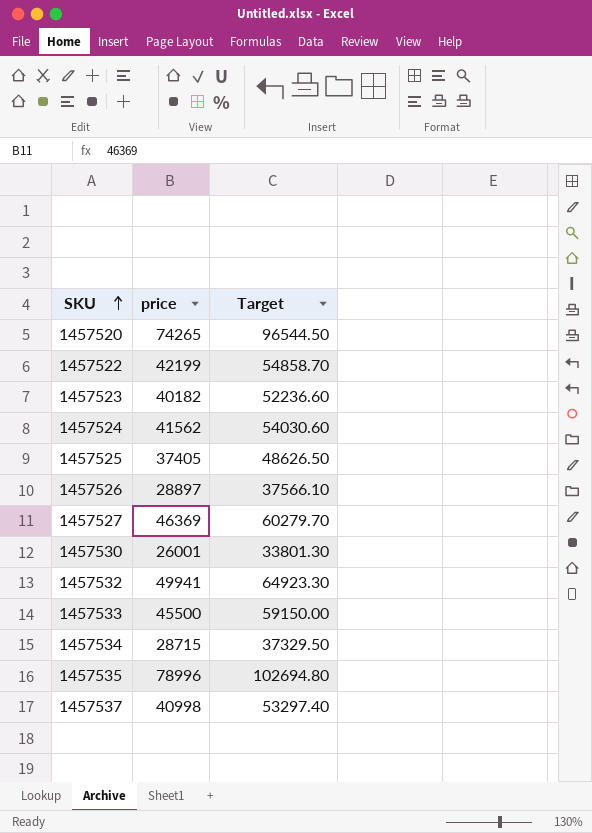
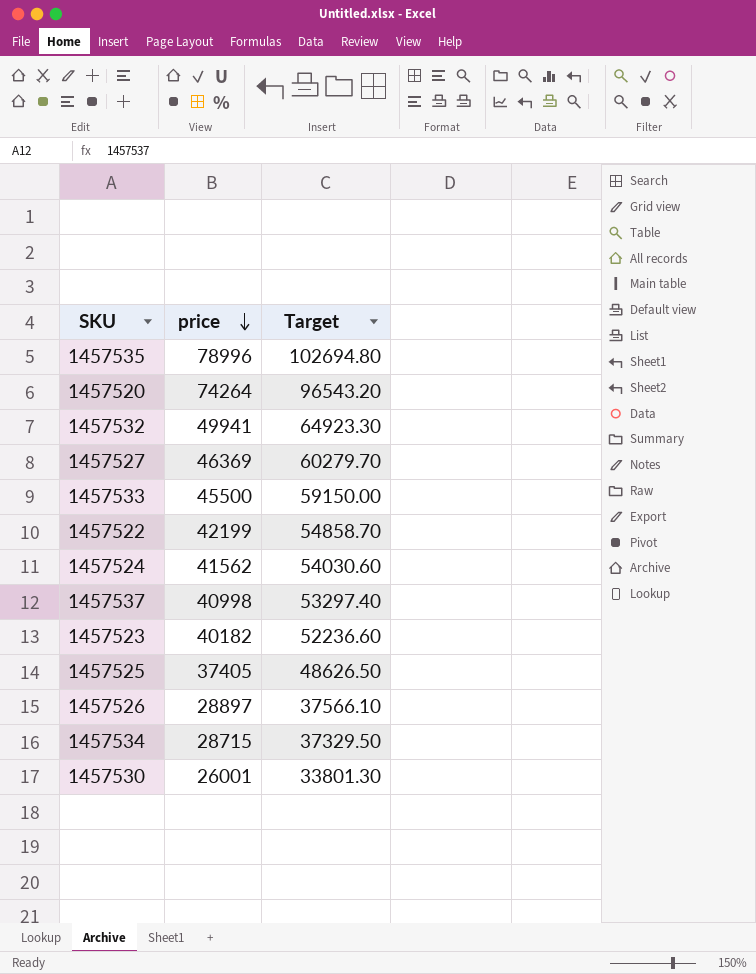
row order: SKU ascending -> price descending
1457520 | price: 74265 -> 74264
1457520 | Target: 96544.50 -> 96543.20

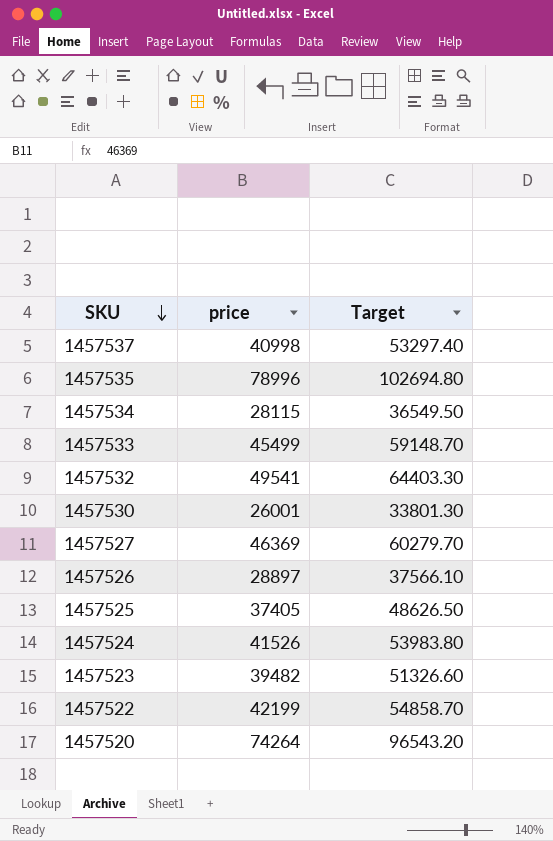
row order: price descending -> SKU descending
1457534 | price: 28715 -> 28115
1457534 | Target: 37329.50 -> 36549.50
1457533 | price: 45500 -> 45499
1457533 | Target: 59150.00 -> 59148.70
1457532 | price: 49941 -> 49541
1457532 | Target: 64923.30 -> 64403.30
1457524 | price: 41562 -> 41526
1457524 | Target: 54030.60 -> 53983.80
1457523 | price: 40182 -> 39482
1457523 | Target: 52236.60 -> 51326.60

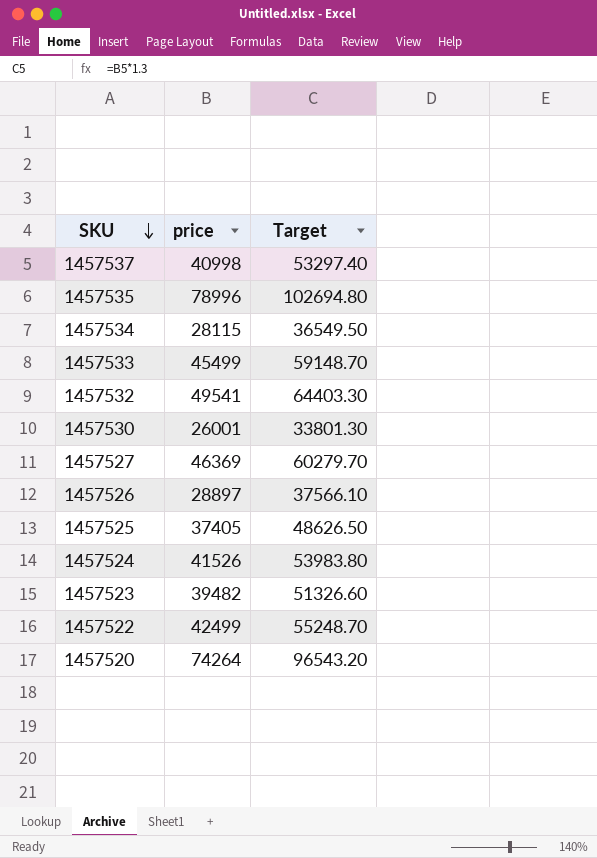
1457522 | price: 42199 -> 42499
1457522 | Target: 54858.70 -> 55248.70

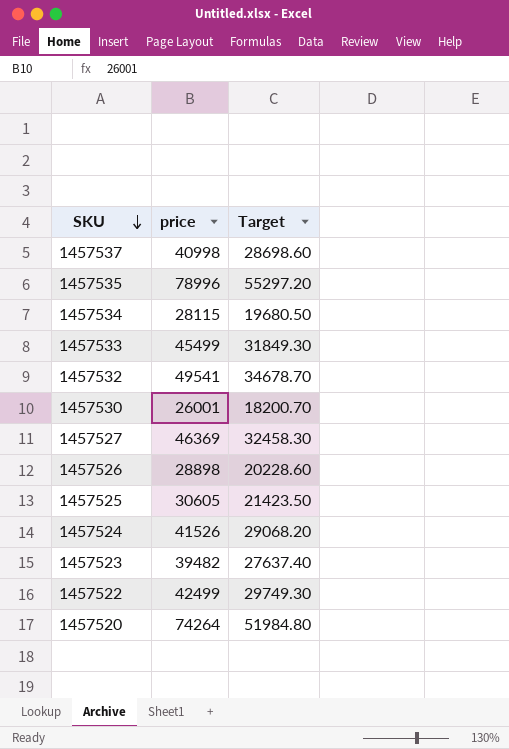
column Target | formula: [price] * 1.3 -> [price] * 0.7
1457526 | price: 28897 -> 28898
1457525 | price: 37405 -> 30605

